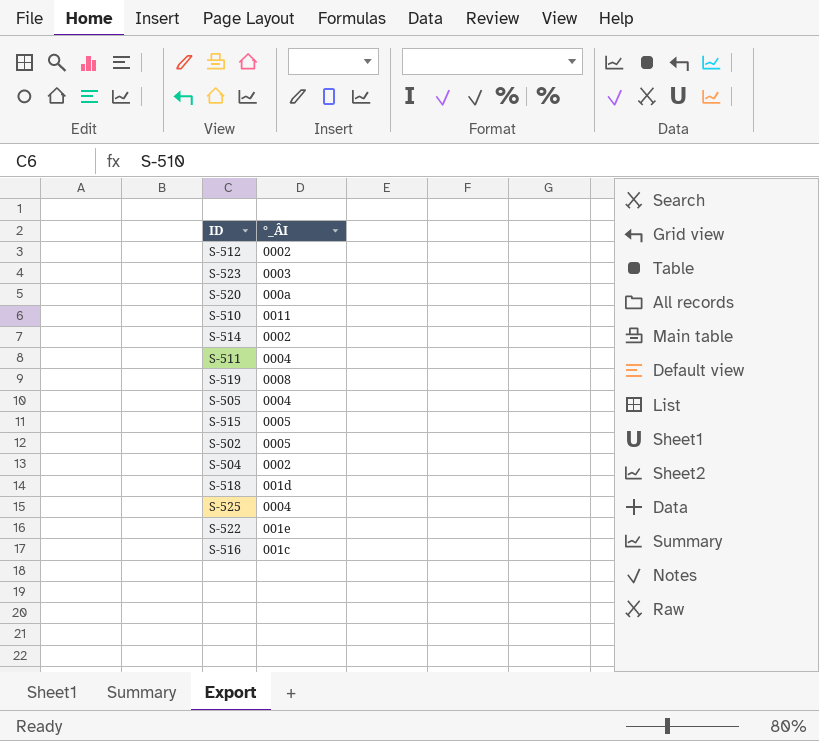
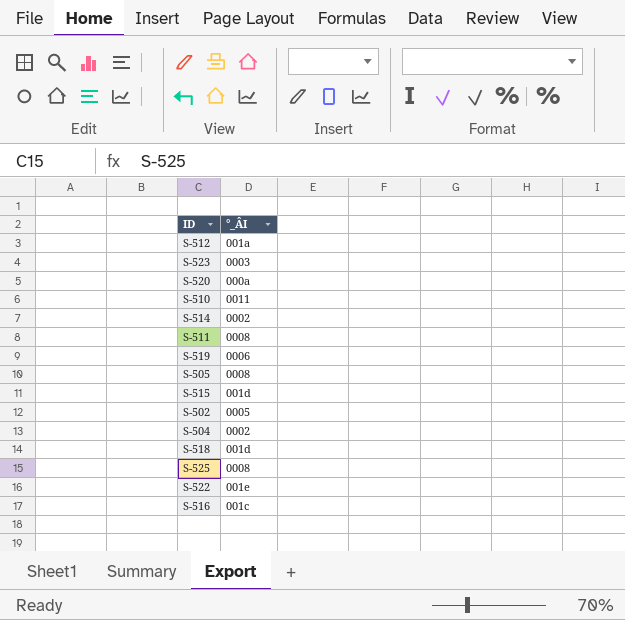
S-512 | °_ÂI: 0002 -> 001a
S-511 | °_ÂI: 0004 -> 0008
S-519 | °_ÂI: 0008 -> 0006
S-505 | °_ÂI: 0004 -> 0008
S-515 | °_ÂI: 0005 -> 001d
S-525 | °_ÂI: 0004 -> 0008

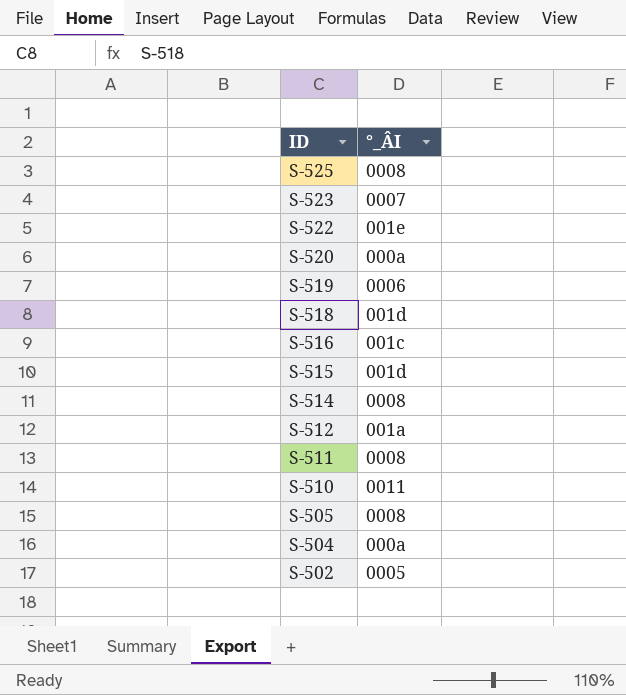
row order: none -> ID descending
S-523 | °_ÂI: 0003 -> 0007
S-514 | °_ÂI: 0002 -> 0008
S-504 | °_ÂI: 0002 -> 000a

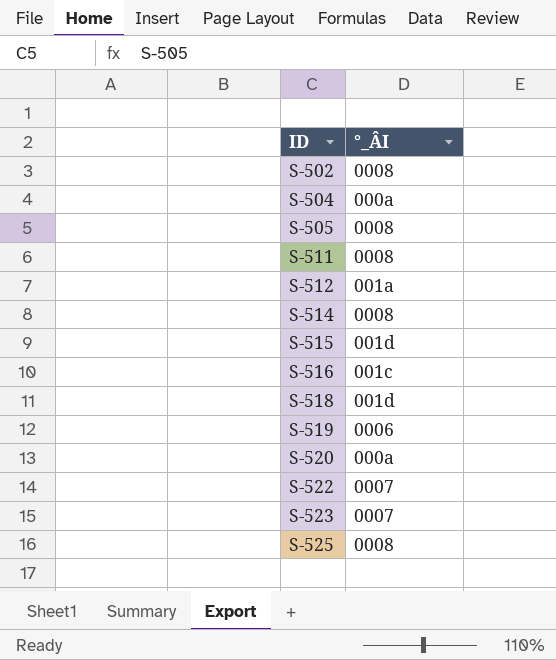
row order: ID descending -> ID ascending
row S-510: 0011 -> none
S-502 | °_ÂI: 0005 -> 0008
S-522 | °_ÂI: 001e -> 0007

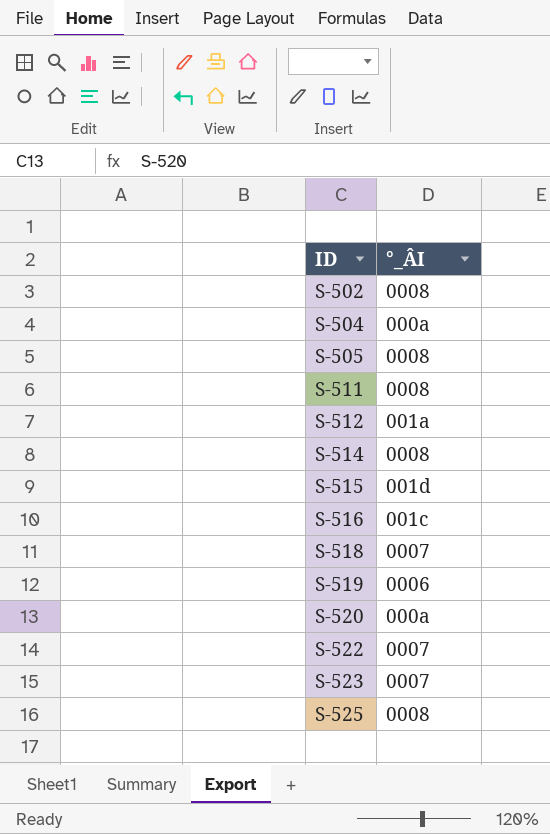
S-518 | °_ÂI: 001d -> 0007

